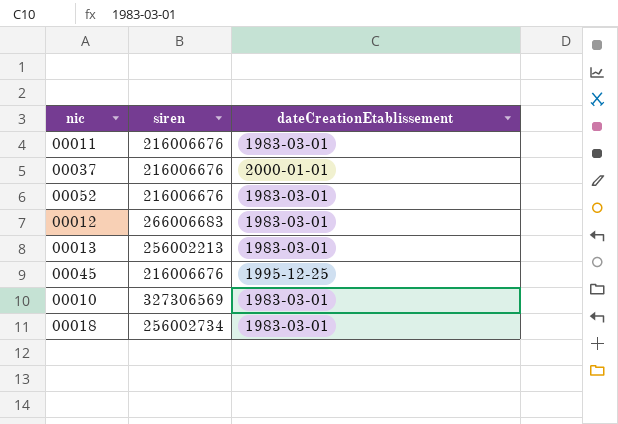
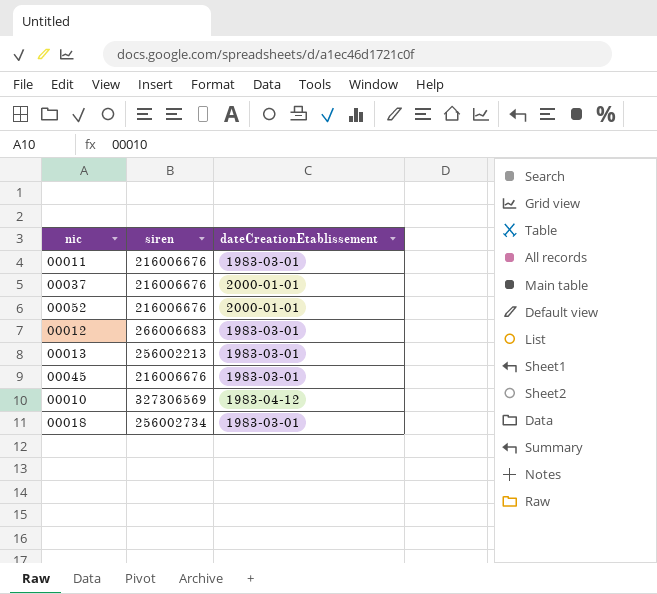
00052 | dateCreationEtablissement: 1983-03-01 -> 2000-01-01
00045 | dateCreationEtablissement: 1995-12-25 -> 1983-03-01
00010 | dateCreationEtablissement: 1983-03-01 -> 1983-04-12

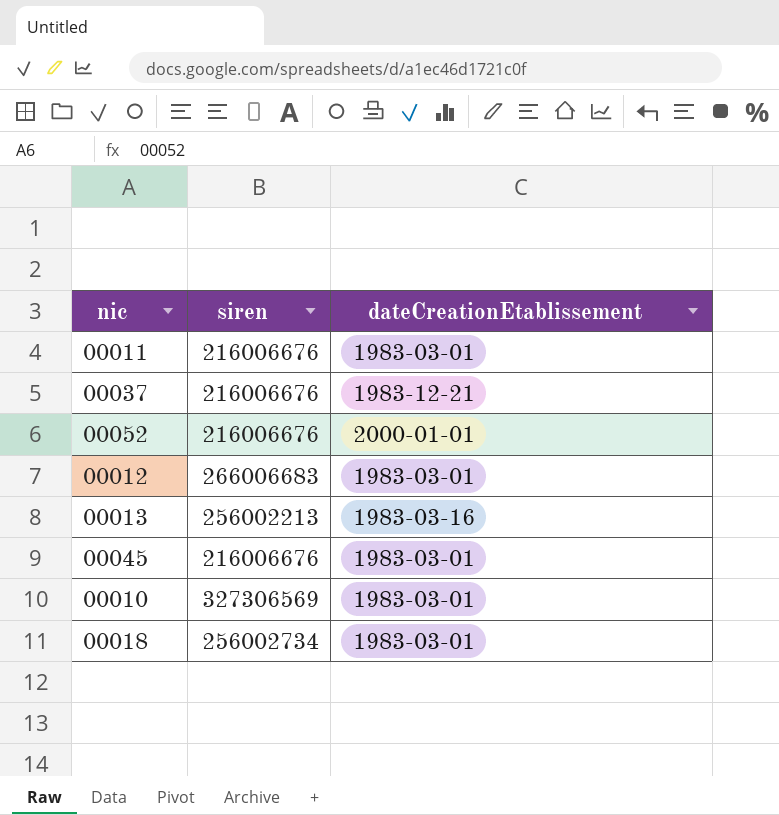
00037 | dateCreationEtablissement: 2000-01-01 -> 1983-12-21
00013 | dateCreationEtablissement: 1983-03-01 -> 1983-03-16
00010 | dateCreationEtablissement: 1983-04-12 -> 1983-03-01

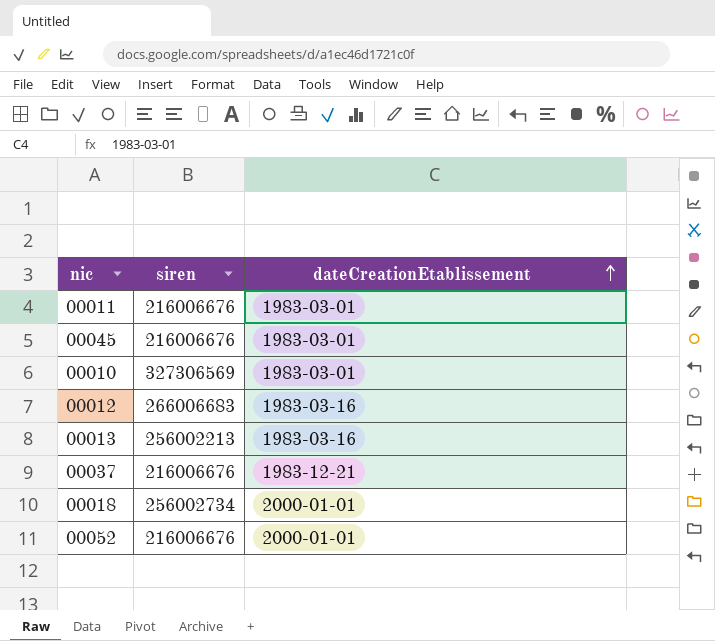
row order: none -> dateCreationEtablissement ascending
00012 | dateCreationEtablissement: 1983-03-01 -> 1983-03-16
00018 | dateCreationEtablissement: 1983-03-01 -> 2000-01-01

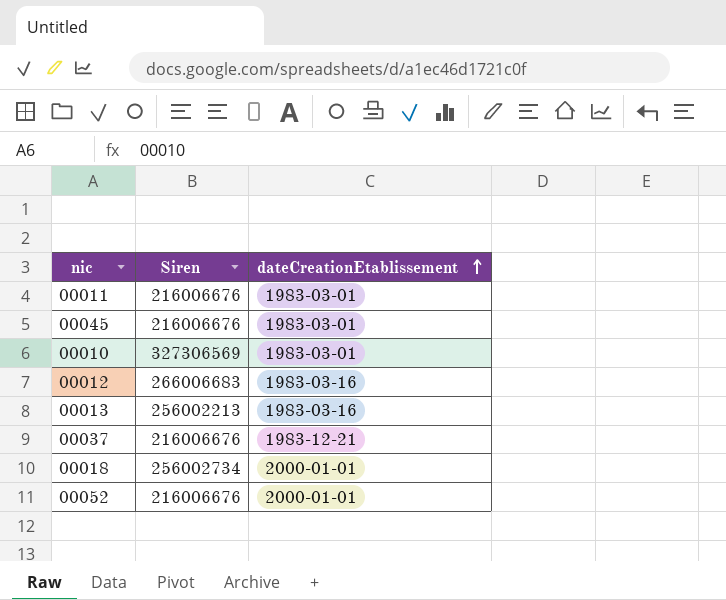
column name: siren -> Siren

